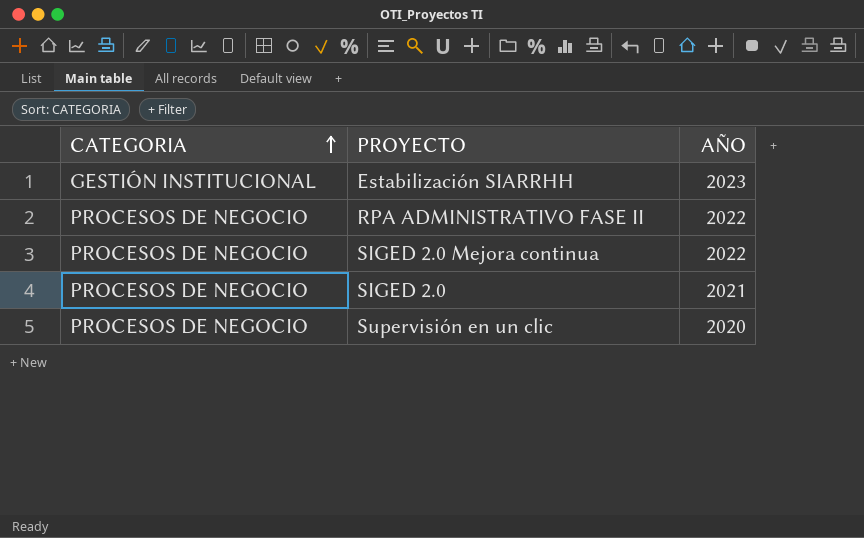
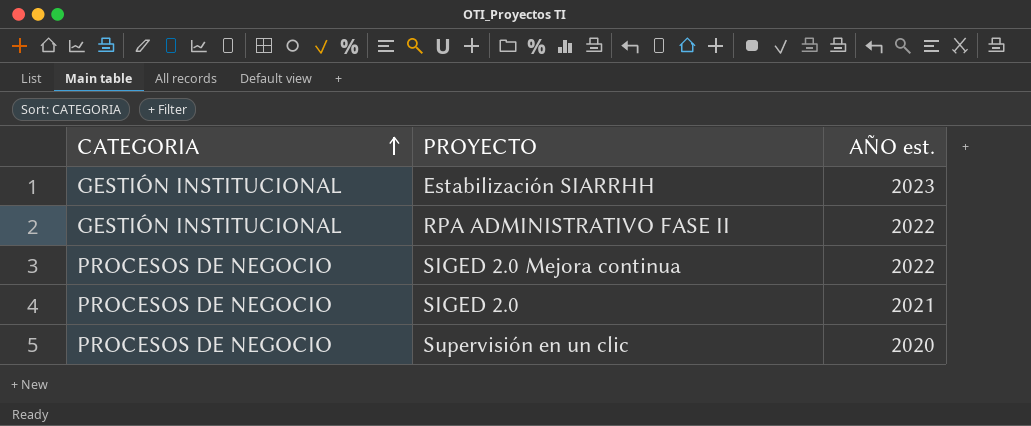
column name: AÑO -> AÑO est.
RPA ADMINISTRATIVO FASE II | CATEGORIA: PROCESOS DE NEGOCIO -> GESTIÓN INSTITUCIONAL

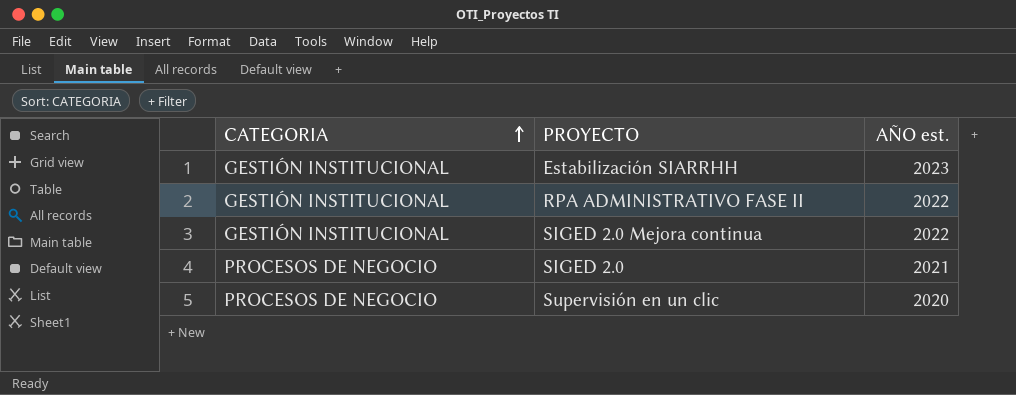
SIGED 2.0 Mejora continua | CATEGORIA: PROCESOS DE NEGOCIO -> GESTIÓN INSTITUCIONAL

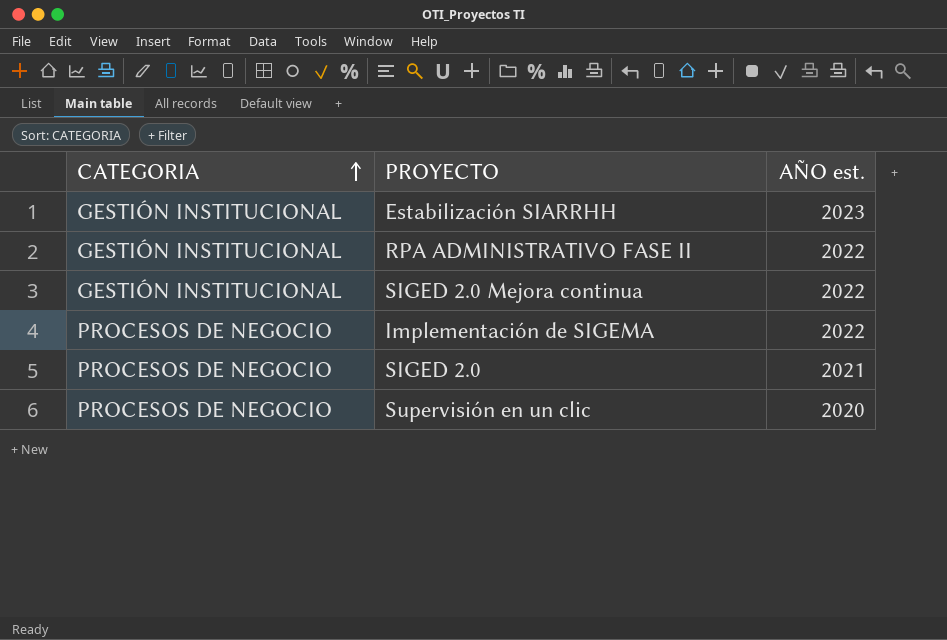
row Implementación de SIGEMA: none -> PROCESOS DE NEGOCIO | 2022

